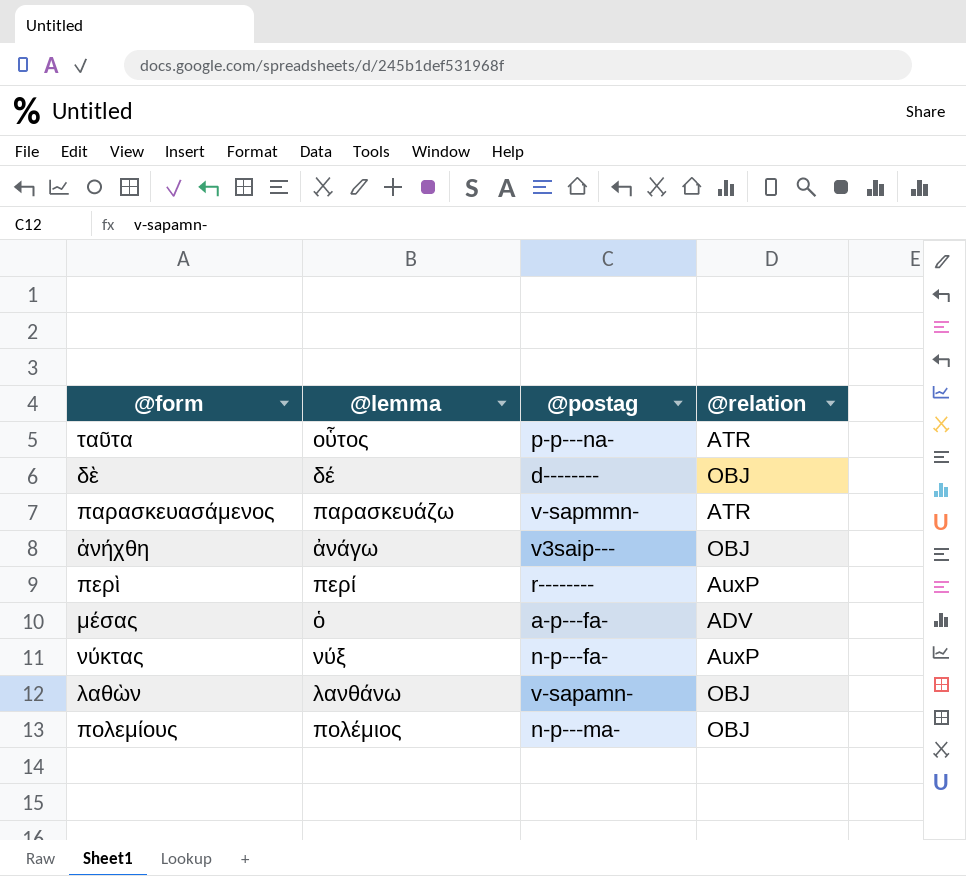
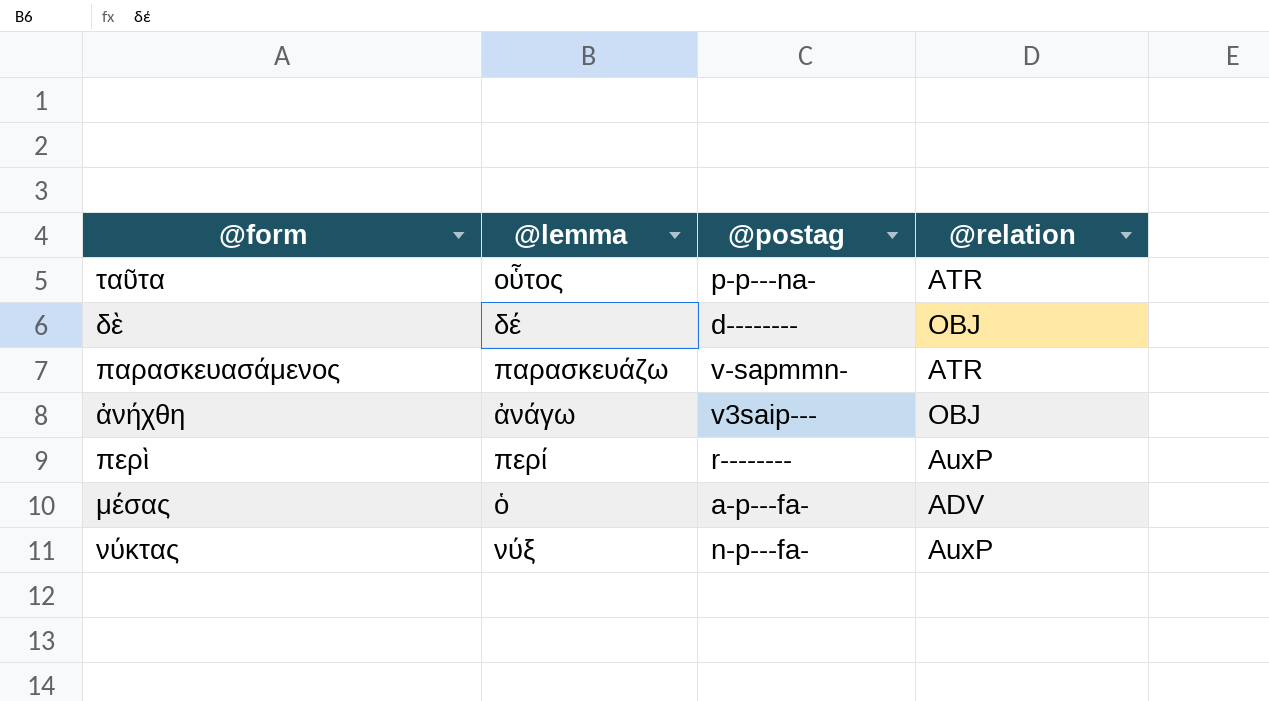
row λαθὼν: λανθάνω | v-sapamn- | OBJ -> none
row πολεμίους: πολέμιος | n-p---ma- | OBJ -> none

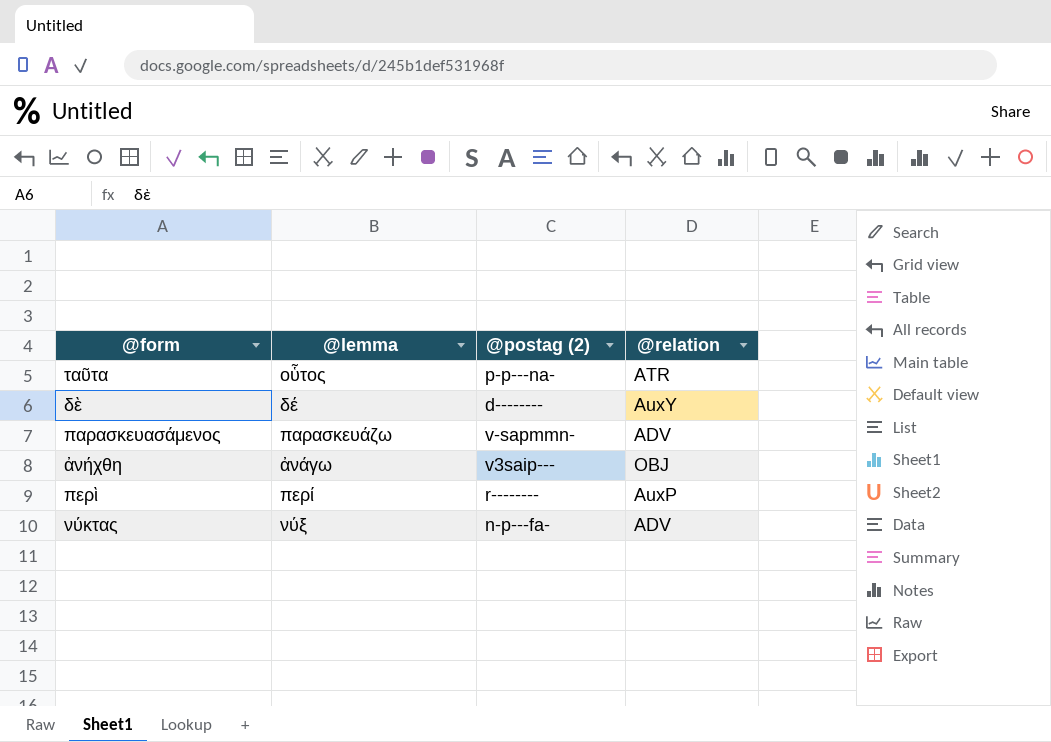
column name: @postag -> @postag (2)
row μέσας: ὁ | a-p---fa- | ADV -> none
δὲ | @relation: OBJ -> AuxY
παρασκευασάμενος | @relation: ATR -> ADV
νύκτας | @relation: AuxP -> ADV

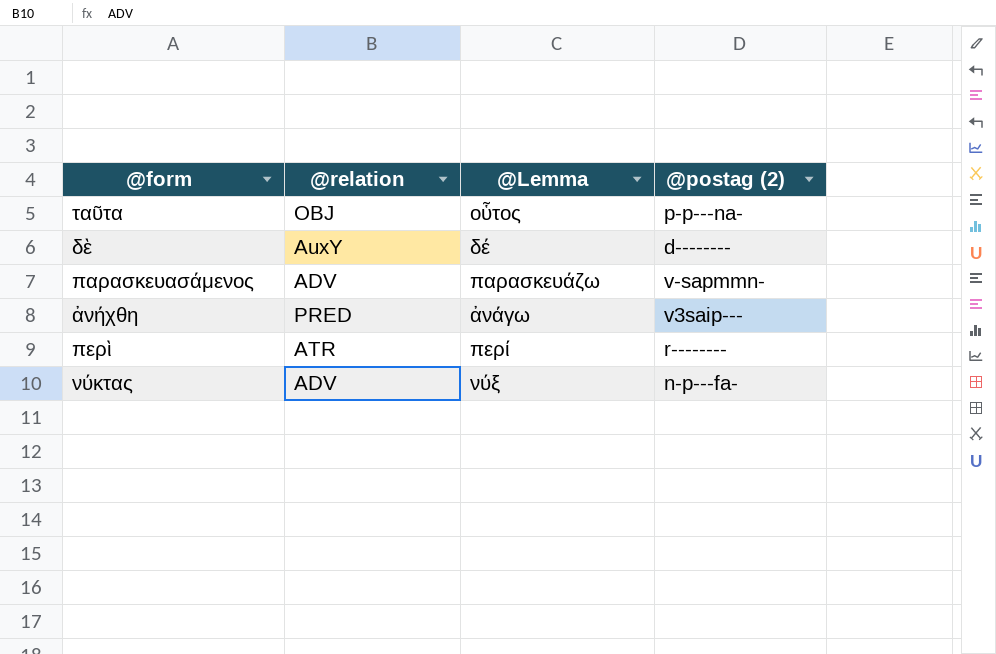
column @relation | position: 4 -> 2
column name: @lemma -> @Lemma
ταῦτα | @relation: ATR -> OBJ
ἀνήχθη | @relation: OBJ -> PRED
περὶ | @relation: AuxP -> ATR

